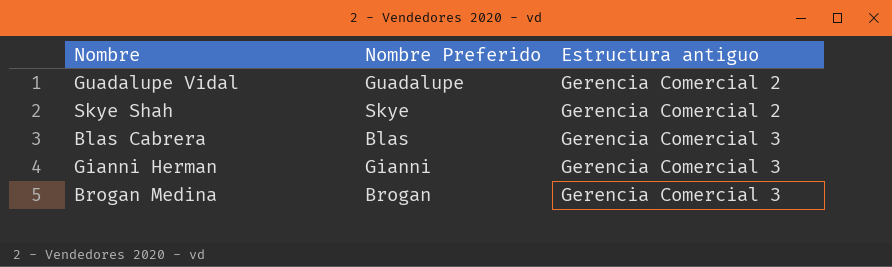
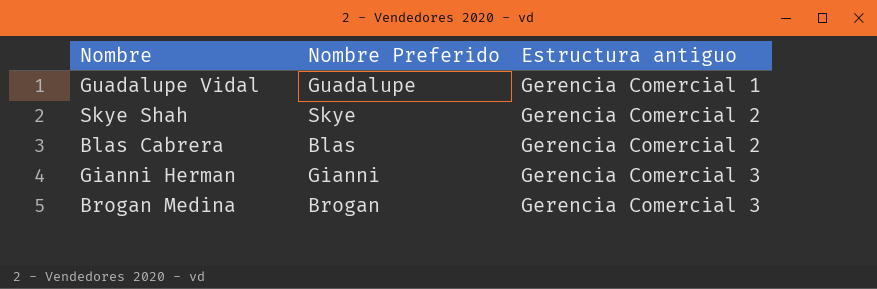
Guadalupe Vidal | Estructura antiguo: Gerencia Comercial 2 -> Gerencia Comercial 1
Blas Cabrera | Estructura antiguo: Gerencia Comercial 3 -> Gerencia Comercial 2

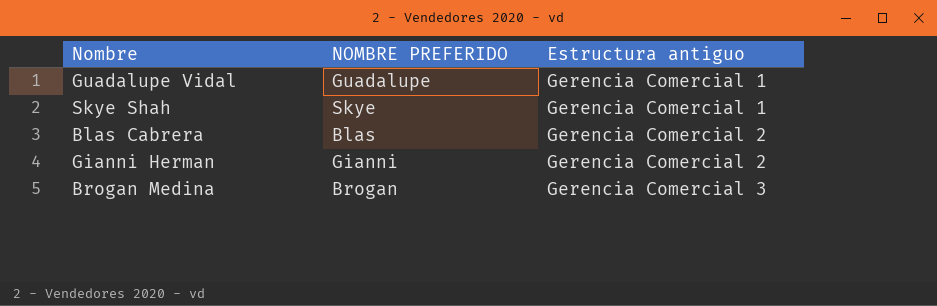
column name: Nombre Preferido -> NOMBRE PREFERIDO
Skye Shah | Estructura antiguo: Gerencia Comercial 2 -> Gerencia Comercial 1
Gianni Herman | Estructura antiguo: Gerencia Comercial 3 -> Gerencia Comercial 2

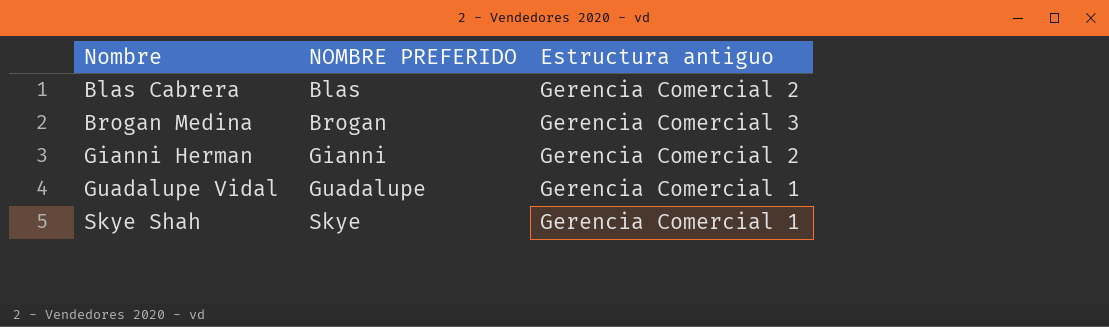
row order: Estructura antiguo ascending -> Nombre ascending

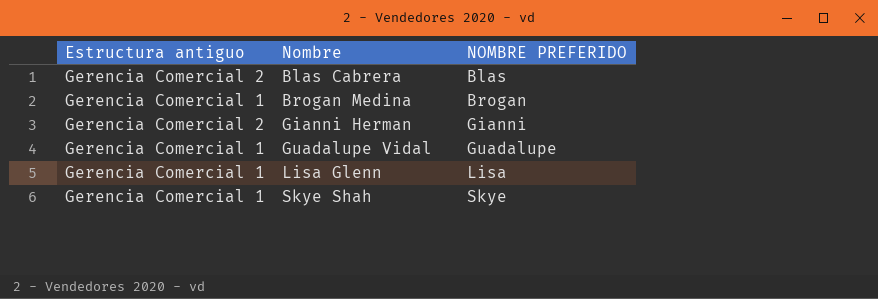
column Estructura antiguo | position: 3 -> 1
Brogan Medina | Estructura antiguo: Gerencia Comercial 3 -> Gerencia Comercial 1
row Lisa Glenn: none -> Gerencia Comercial 1 | Lisa

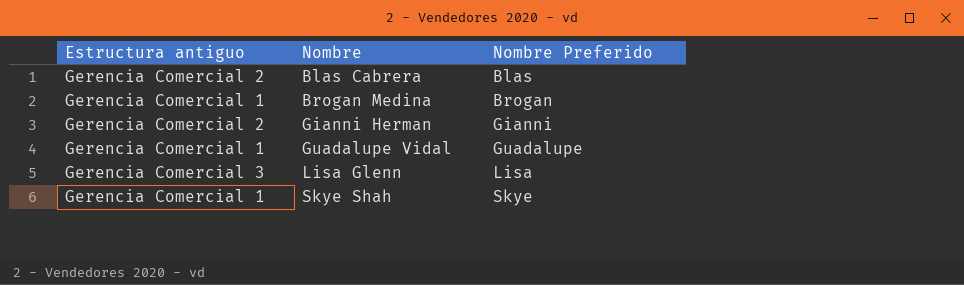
column name: NOMBRE PREFERIDO -> Nombre Preferido
Lisa Glenn | Estructura antiguo: Gerencia Comercial 1 -> Gerencia Comercial 3

